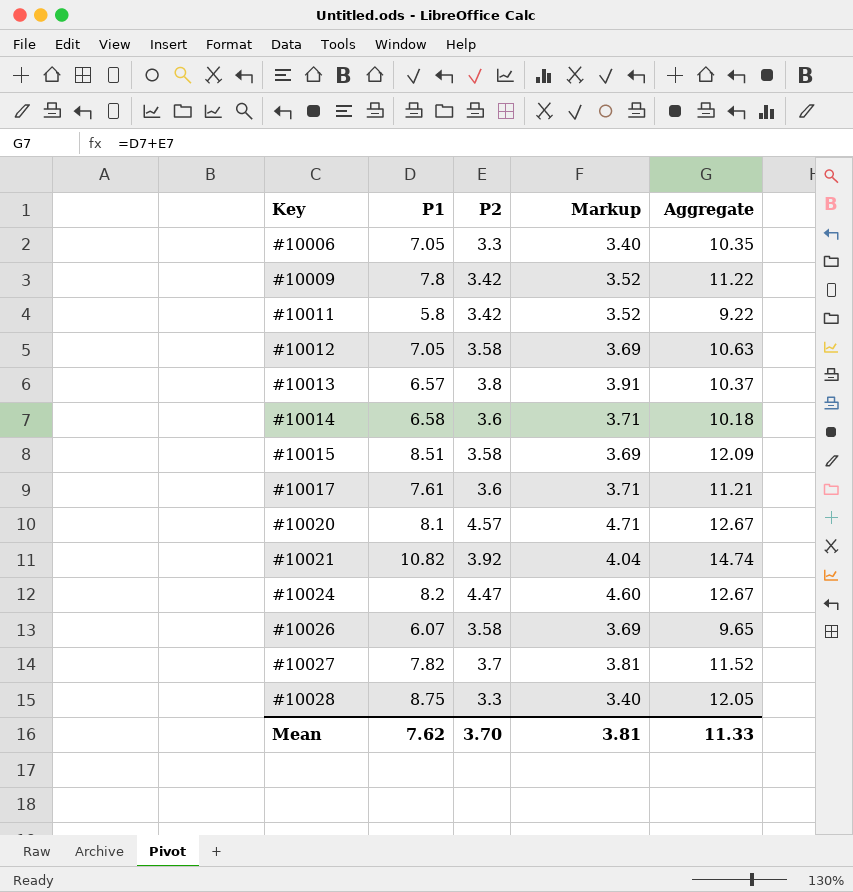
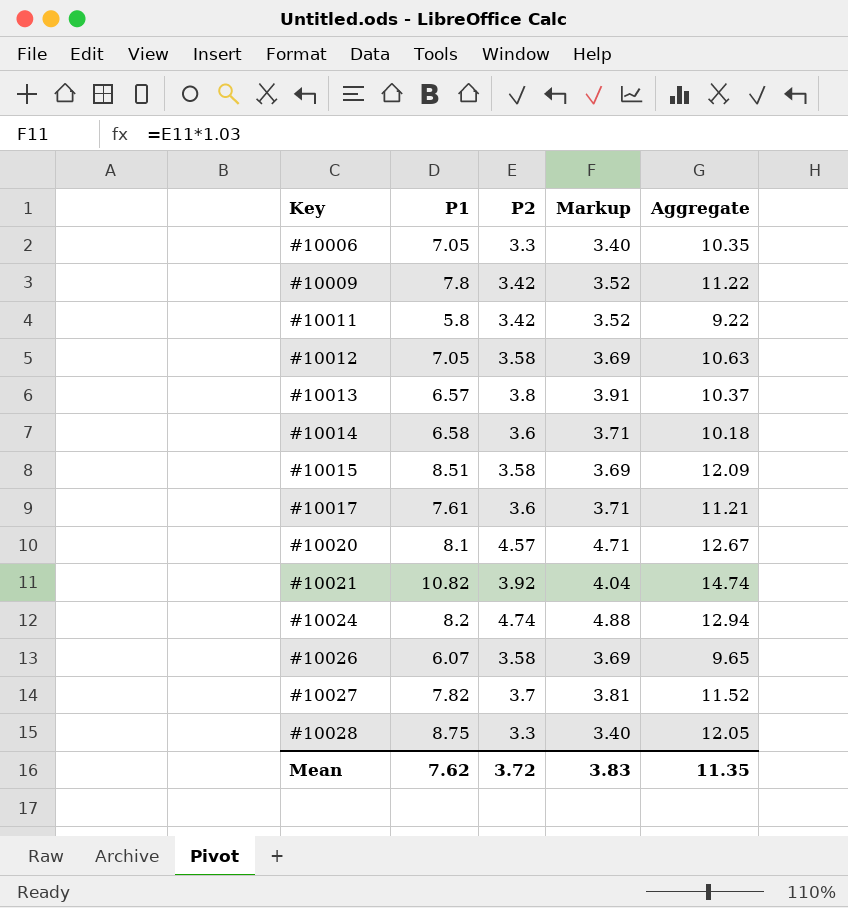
#10024 | P2: 4.47 -> 4.74
#10024 | Markup: 4.60 -> 4.88
#10024 | Aggregate: 12.67 -> 12.94
Mean | P2: 3.70 -> 3.72
Mean | Markup: 3.81 -> 3.83
Mean | Aggregate: 11.33 -> 11.35

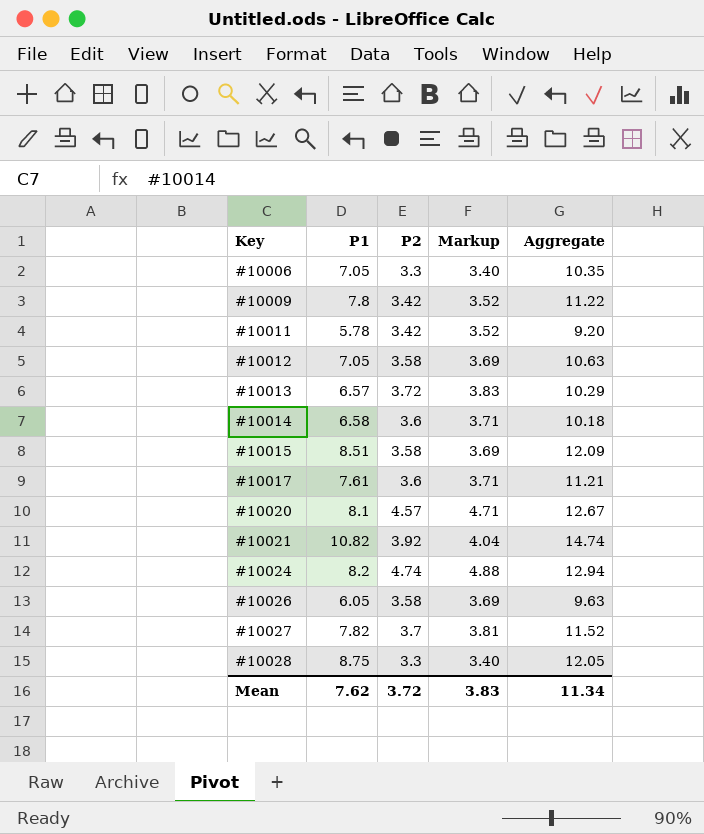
#10011 | P1: 5.8 -> 5.78
#10011 | Aggregate: 9.22 -> 9.20
#10013 | P2: 3.8 -> 3.72
#10013 | Markup: 3.91 -> 3.83
#10013 | Aggregate: 10.37 -> 10.29
#10026 | P1: 6.07 -> 6.05
#10026 | Aggregate: 9.65 -> 9.63
Mean | Aggregate: 11.35 -> 11.34

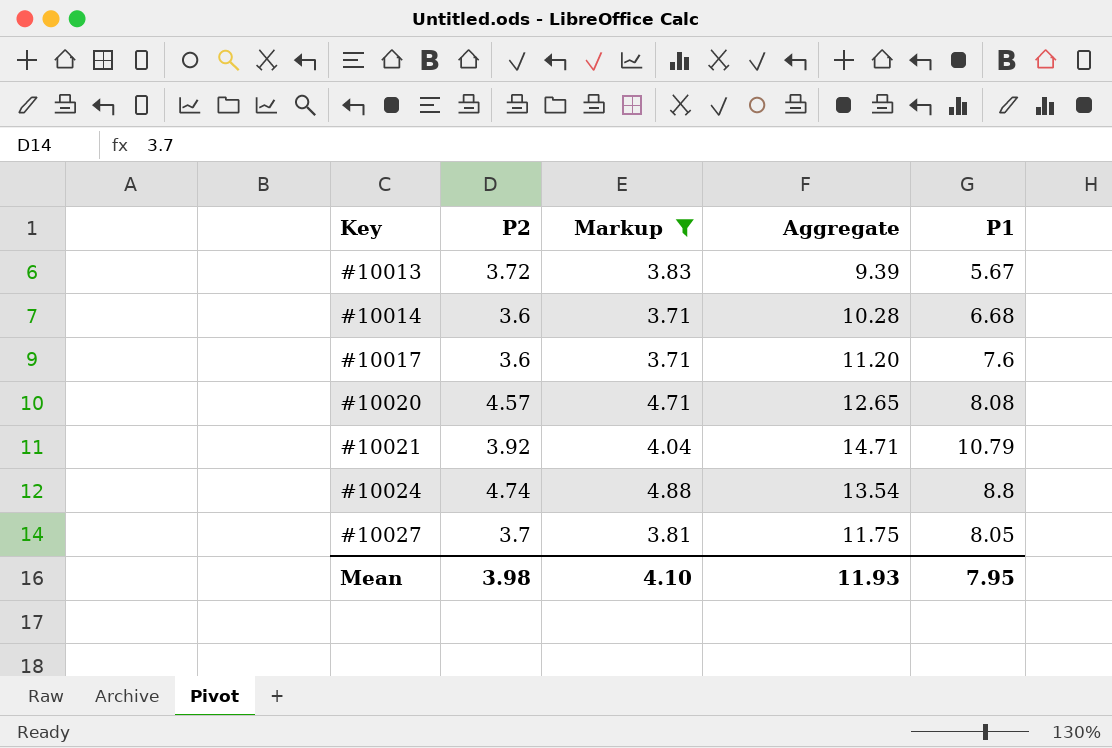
filter: none -> Markup >= 3.71
column P1 | position: 2 -> 5
#10013 | Aggregate: 10.29 -> 9.39
#10013 | P1: 6.57 -> 5.67
#10014 | Aggregate: 10.18 -> 10.28
#10014 | P1: 6.58 -> 6.68
#10017 | Aggregate: 11.21 -> 11.20
#10017 | P1: 7.61 -> 7.6
#10020 | Aggregate: 12.67 -> 12.65
#10020 | P1: 8.1 -> 8.08
#10021 | Aggregate: 14.74 -> 14.71
#10021 | P1: 10.82 -> 10.79
#10024 | Aggregate: 12.94 -> 13.54
#10024 | P1: 8.2 -> 8.8
#10027 | Aggregate: 11.52 -> 11.75
#10027 | P1: 7.82 -> 8.05
Mean | P2: 3.72 -> 3.98
Mean | Markup: 3.83 -> 4.10
Mean | Aggregate: 11.34 -> 11.93
Mean | P1: 7.62 -> 7.95

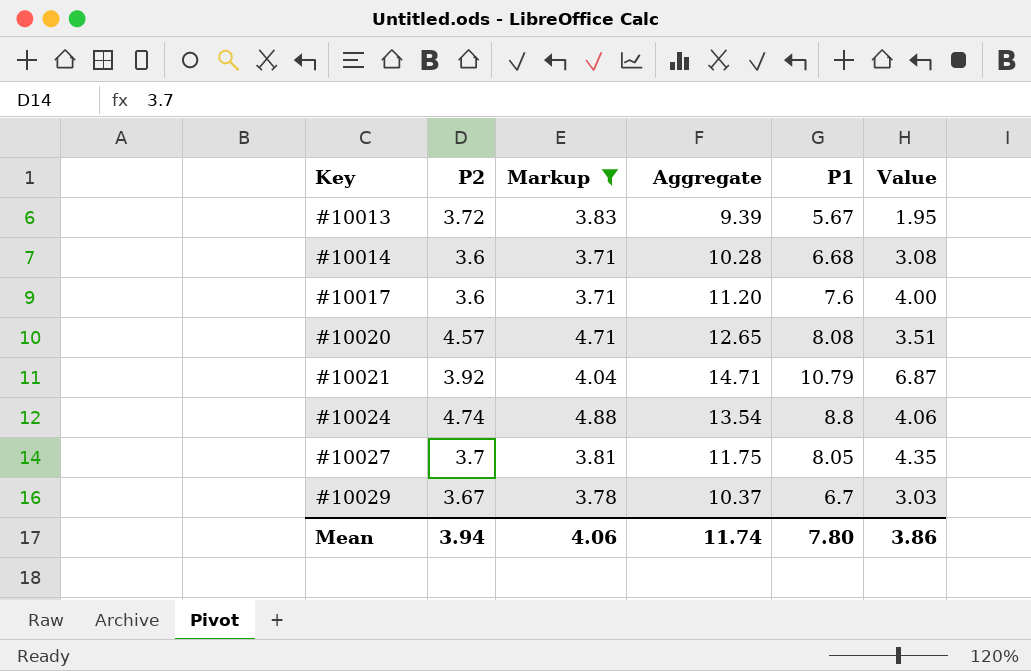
column Value | formula: none -> [P1] - [P2]
row #10029: none -> 3.67 | 3.78 | 10.37 | 6.7 | 3.03
Mean | P2: 3.98 -> 3.94
Mean | Markup: 4.10 -> 4.06
Mean | Aggregate: 11.93 -> 11.74
Mean | P1: 7.95 -> 7.80

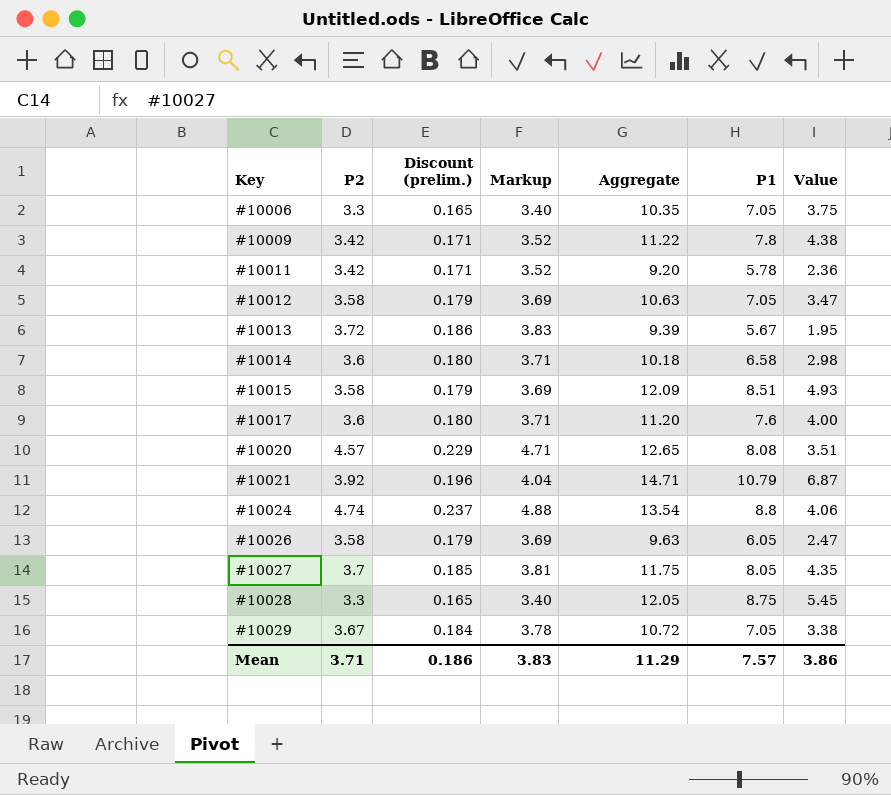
filter: Markup >= 3.71 -> none
column Discount (prelim.) | formula: none -> [P2] * 0.05
#10014 | Aggregate: 10.28 -> 10.18
#10014 | P1: 6.68 -> 6.58
#10014 | Value: 3.08 -> 2.98
#10029 | Aggregate: 10.37 -> 10.72
#10029 | P1: 6.7 -> 7.05
#10029 | Value: 3.03 -> 3.38
Mean | P2: 3.94 -> 3.71
Mean | Markup: 4.06 -> 3.83
Mean | Aggregate: 11.74 -> 11.29
Mean | P1: 7.80 -> 7.57

